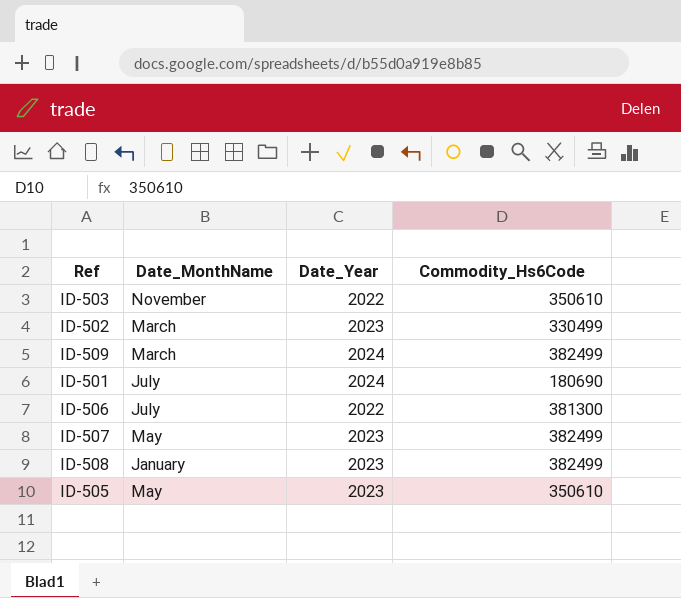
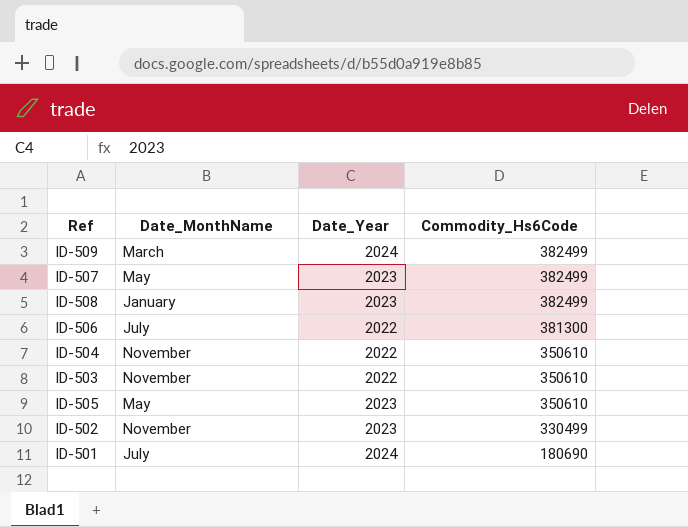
row order: none -> Commodity_Hs6Code descending
row ID-504: none -> November | 2022 | 350610
ID-502 | Date_MonthName: March -> November

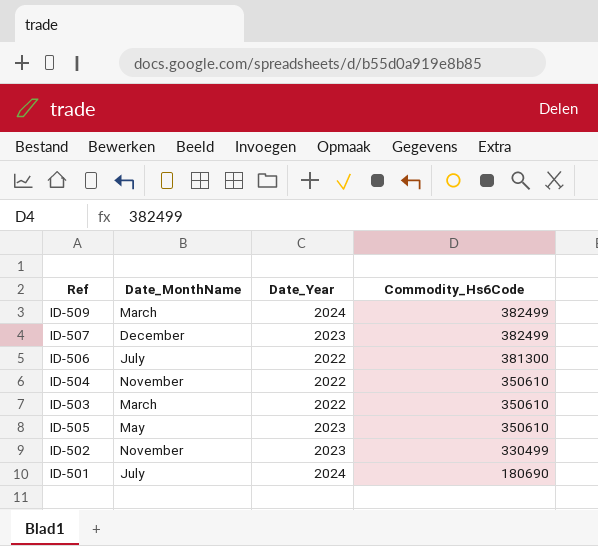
row ID-508: January | 2023 | 382499 -> none
ID-507 | Date_MonthName: May -> December
ID-503 | Date_MonthName: November -> March

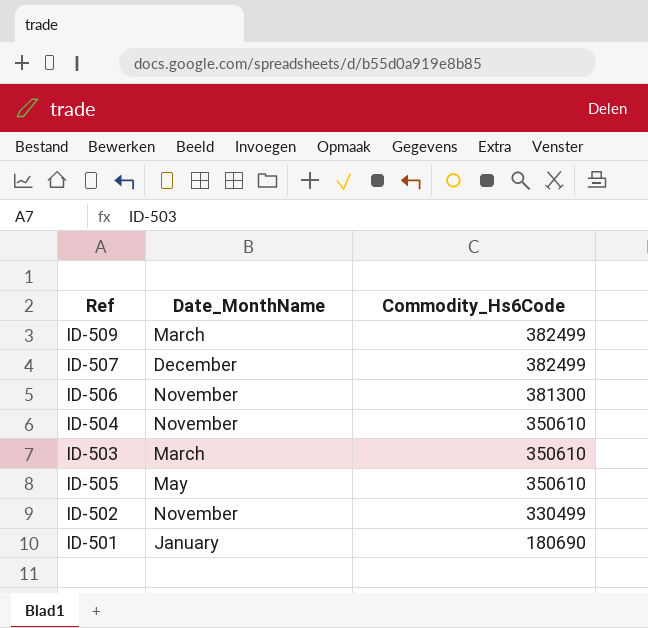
column Date_Year | position: 3 -> none
ID-506 | Date_MonthName: July -> November
ID-501 | Date_MonthName: July -> January

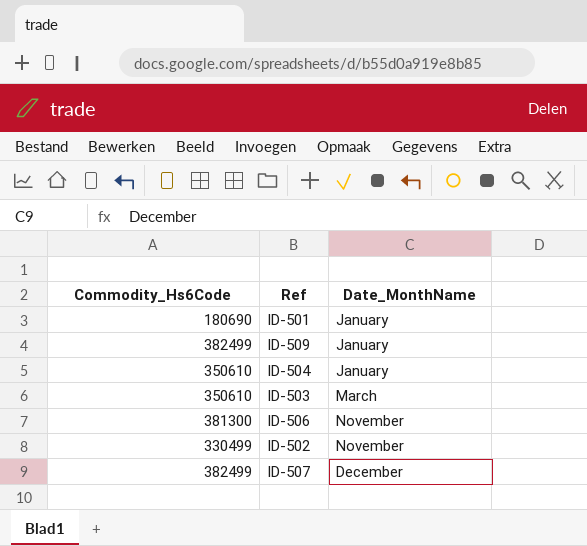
row order: Commodity_Hs6Code descending -> Date_MonthName ascending
column Commodity_Hs6Code | position: 3 -> 1
row ID-505: May | 350610 -> none
ID-509 | Date_MonthName: March -> January
ID-504 | Date_MonthName: November -> January

